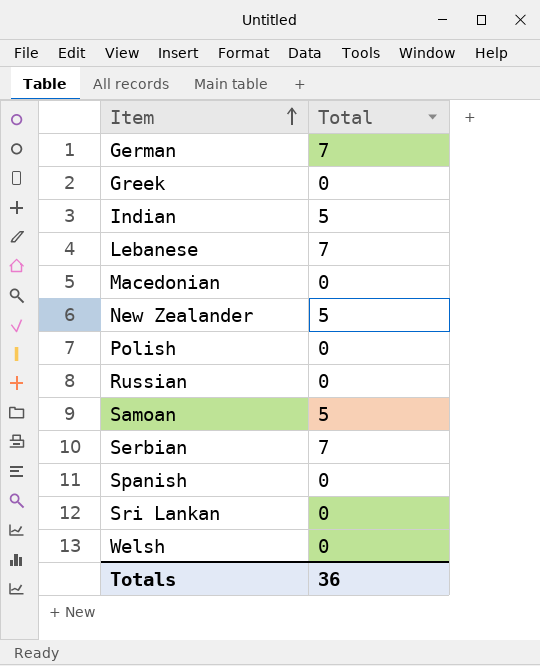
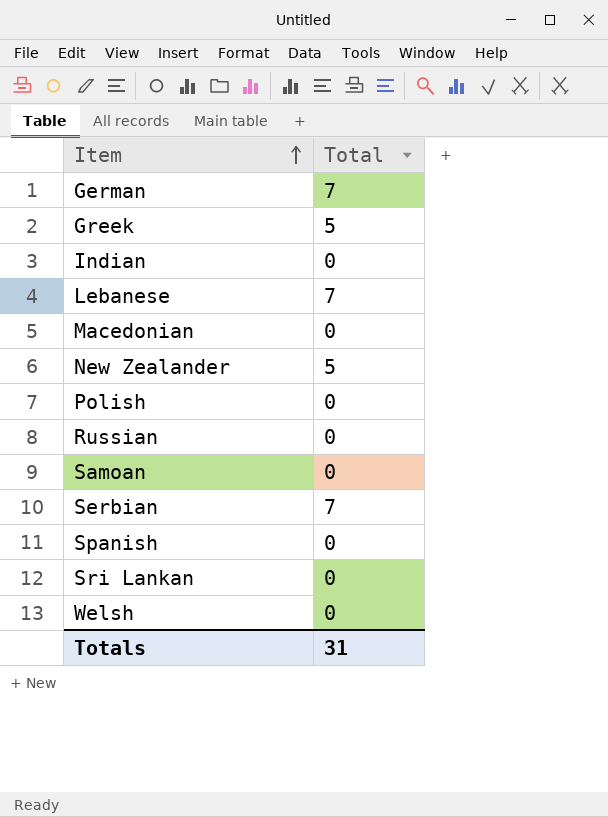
Greek | Total: 0 -> 5
Indian | Total: 5 -> 0
Samoan | Total: 5 -> 0
Totals | Total: 36 -> 31

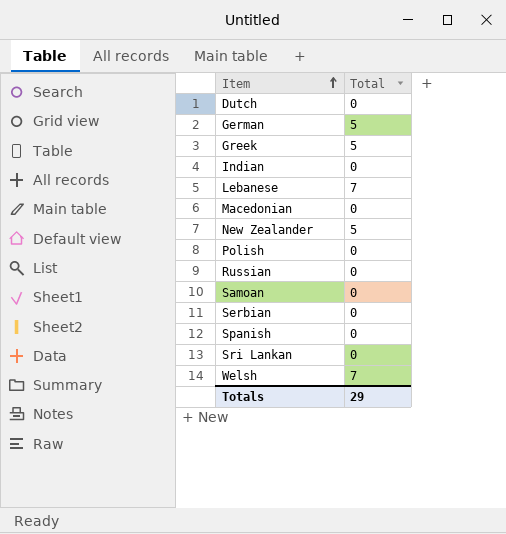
row Dutch: none -> 0
German | Total: 7 -> 5
Serbian | Total: 7 -> 0
Welsh | Total: 0 -> 7
Totals | Total: 31 -> 29

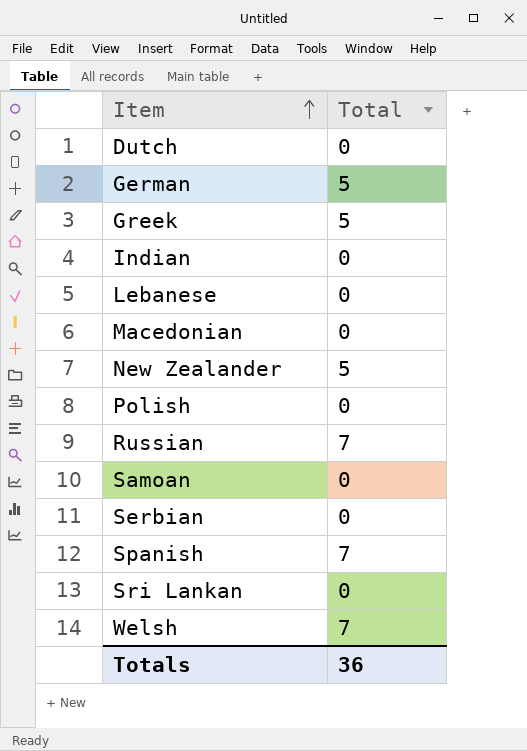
Lebanese | Total: 7 -> 0
Russian | Total: 0 -> 7
Spanish | Total: 0 -> 7
Totals | Total: 29 -> 36

